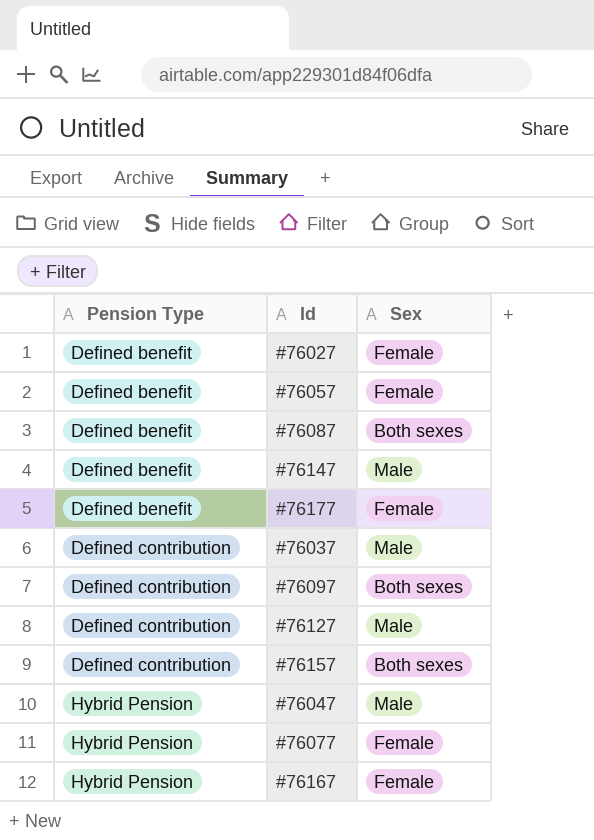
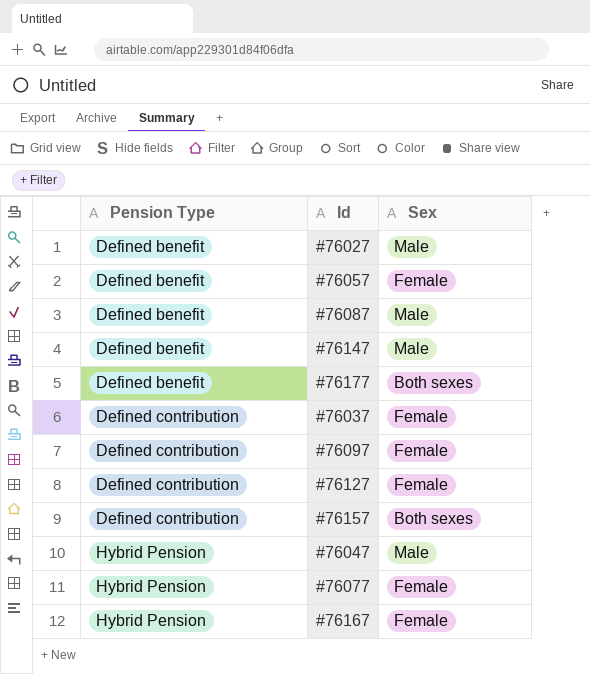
#76027 | Sex: Female -> Male
#76087 | Sex: Both sexes -> Male
#76177 | Sex: Female -> Both sexes
#76037 | Sex: Male -> Female
#76097 | Sex: Both sexes -> Female
#76127 | Sex: Male -> Female

